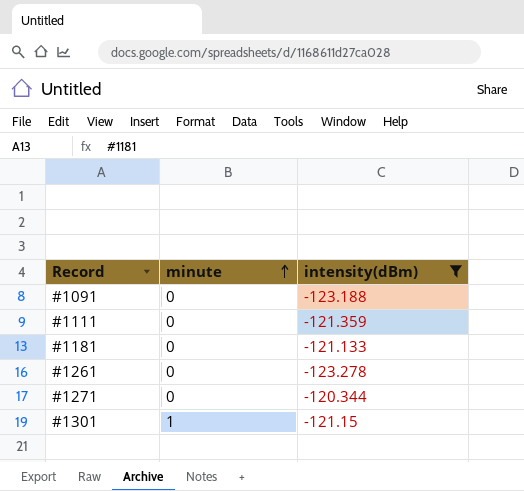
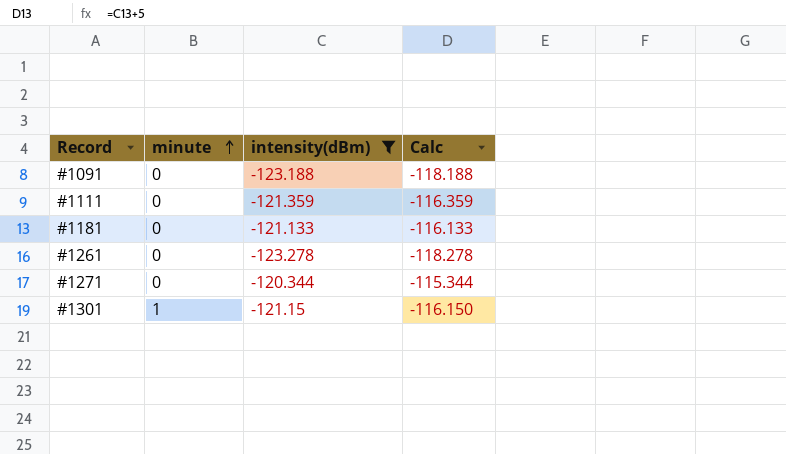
column Calc | formula: none -> [intensity(dBm)] + 5

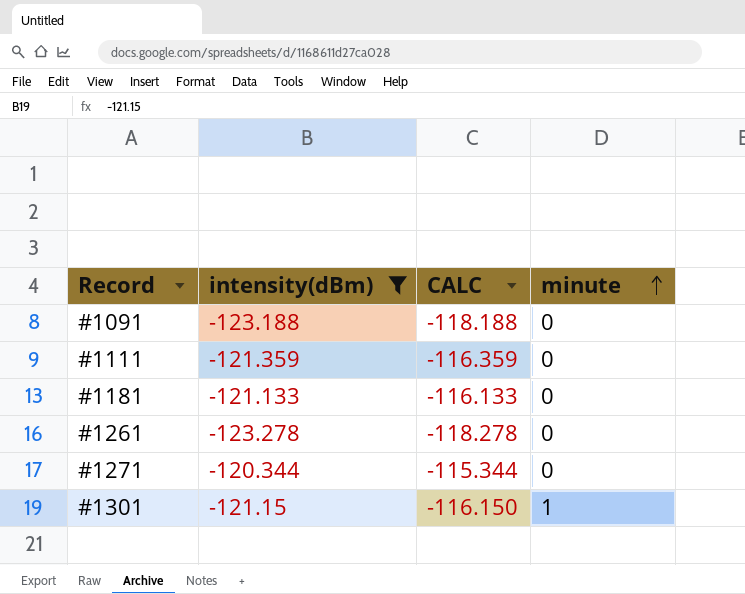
column name: Calc -> CALC
column minute | position: 2 -> 4

